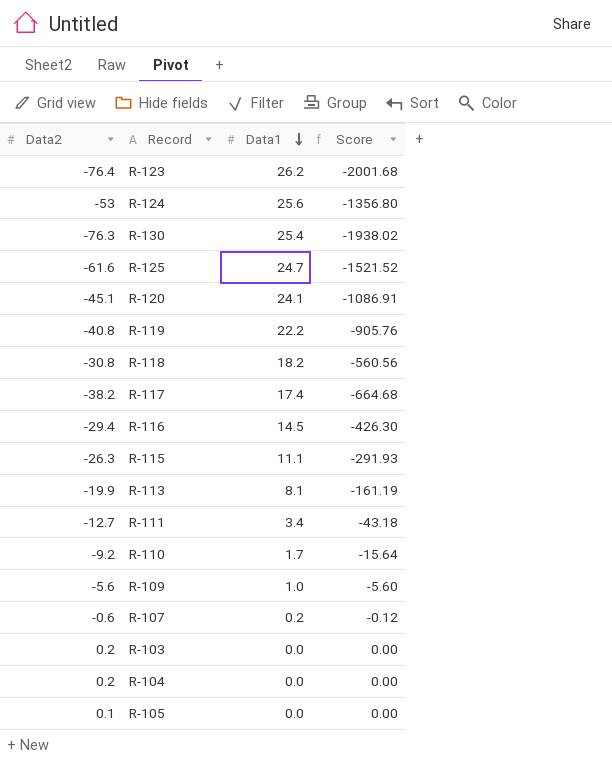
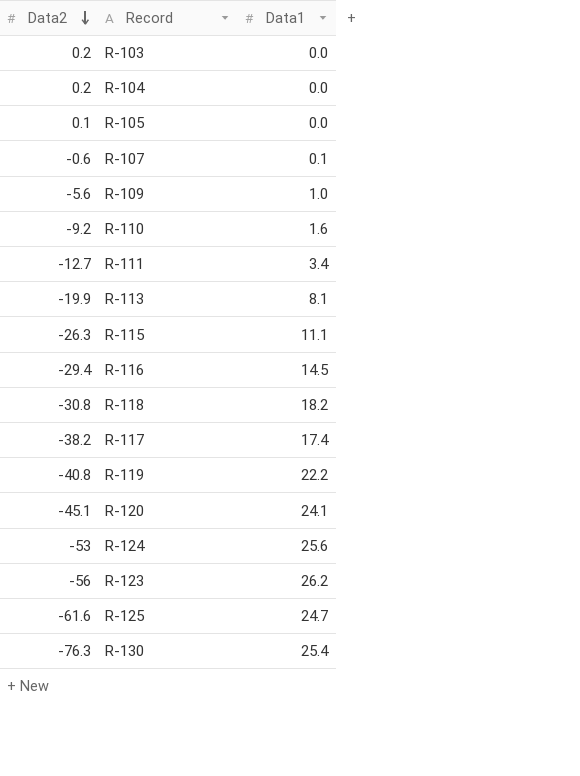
row order: Data1 descending -> Data2 descending
column Score | formula: [Data2] * [Data1] -> none
R-107 | Data1: 0.2 -> 0.1
R-110 | Data1: 1.7 -> 1.6
R-123 | Data2: -76.4 -> -56

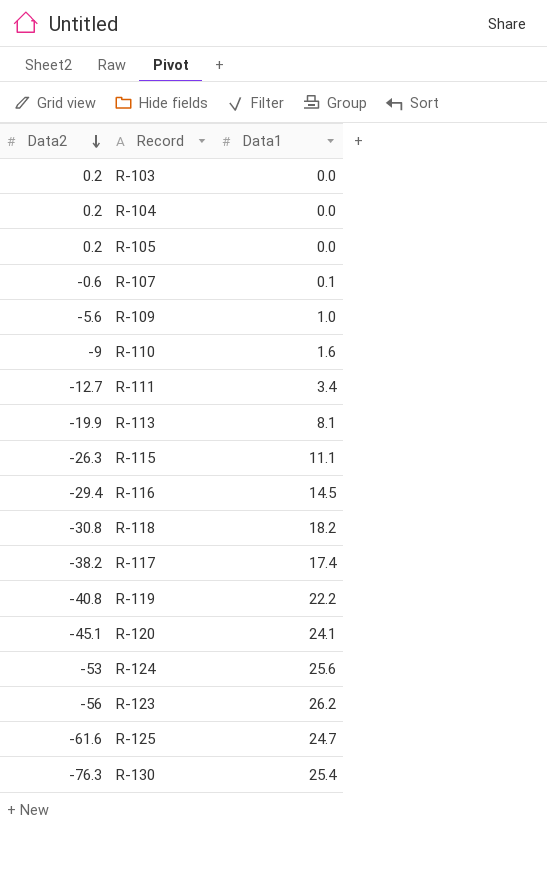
R-105 | Data2: 0.1 -> 0.2
R-110 | Data2: -9.2 -> -9

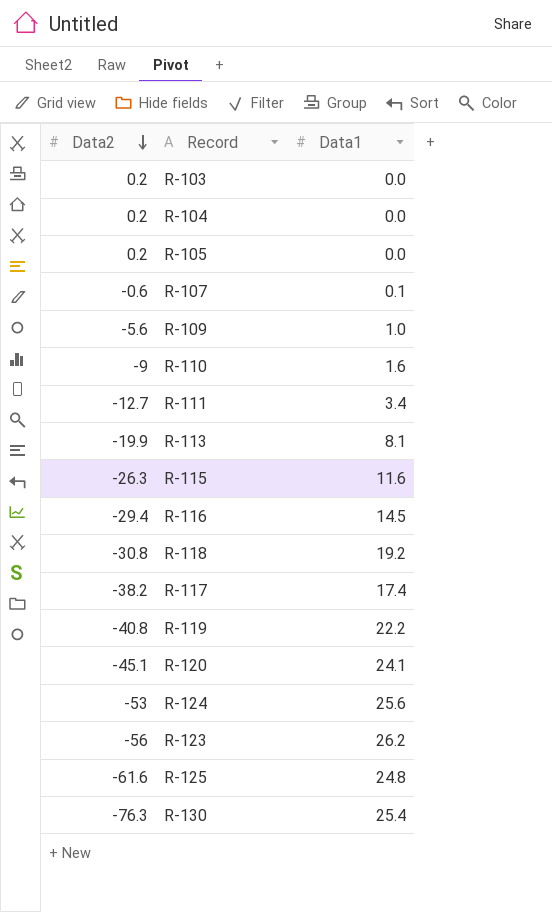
R-115 | Data1: 11.1 -> 11.6
R-118 | Data1: 18.2 -> 19.2
R-125 | Data1: 24.7 -> 24.8

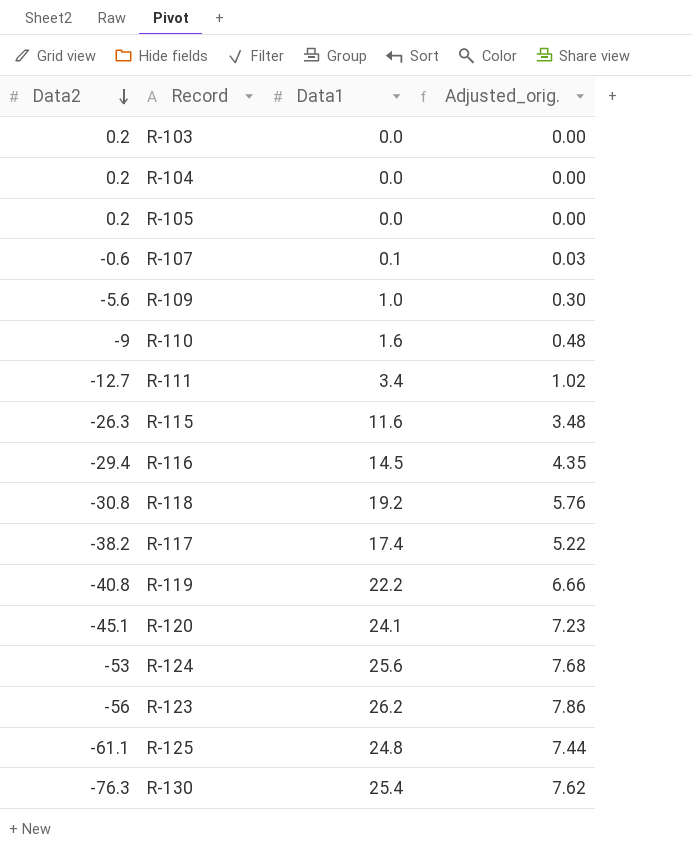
column Adjusted_orig. | formula: none -> [Data1] * 0.3
row R-113: -19.9 | 8.1 -> none
R-125 | Data2: -61.6 -> -61.1

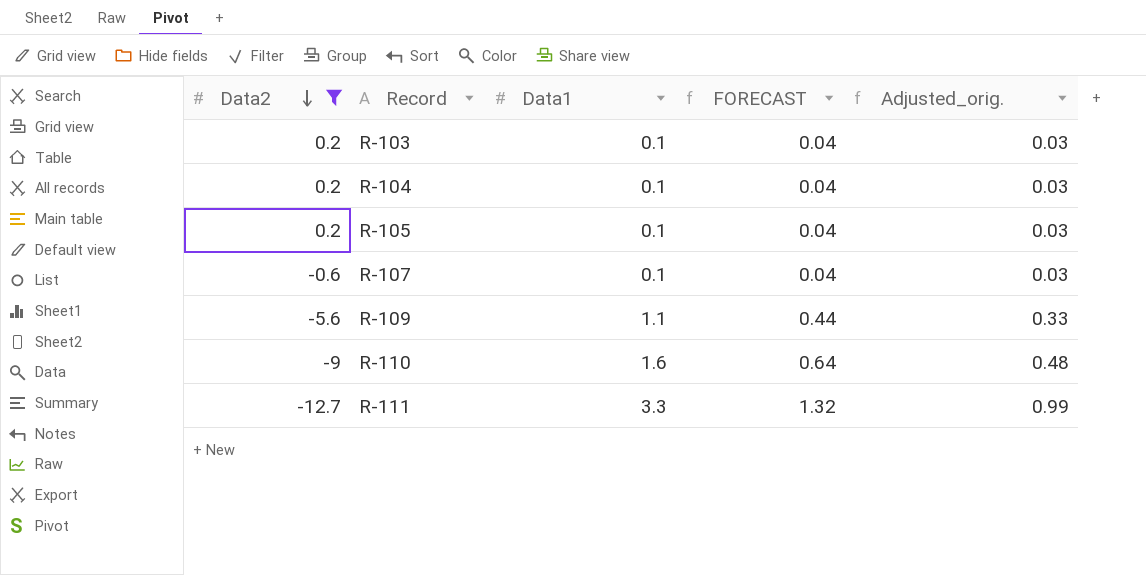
filter: none -> Data2 >= -12.7
column FORECAST | formula: none -> [Data1] * 0.4
R-103 | Data1: 0.0 -> 0.1
R-103 | Adjusted_orig.: 0.00 -> 0.03
R-104 | Data1: 0.0 -> 0.1
R-104 | Adjusted_orig.: 0.00 -> 0.03
R-105 | Data1: 0.0 -> 0.1
R-105 | Adjusted_orig.: 0.00 -> 0.03
R-109 | Data1: 1.0 -> 1.1
R-109 | Adjusted_orig.: 0.30 -> 0.33
R-111 | Data1: 3.4 -> 3.3
R-111 | Adjusted_orig.: 1.02 -> 0.99

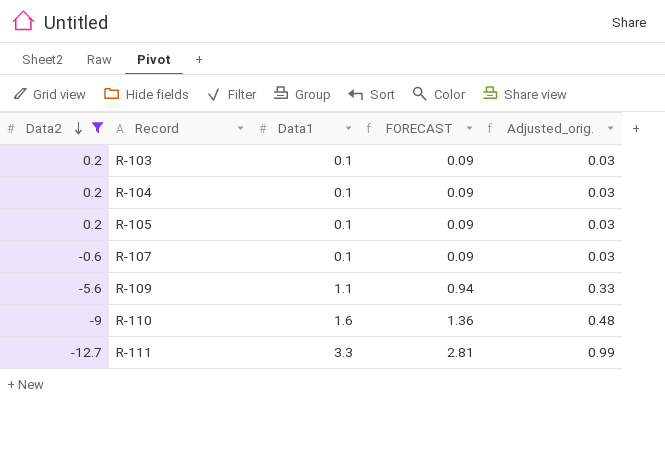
column FORECAST | formula: [Data1] * 0.4 -> [Data1] * 0.85

